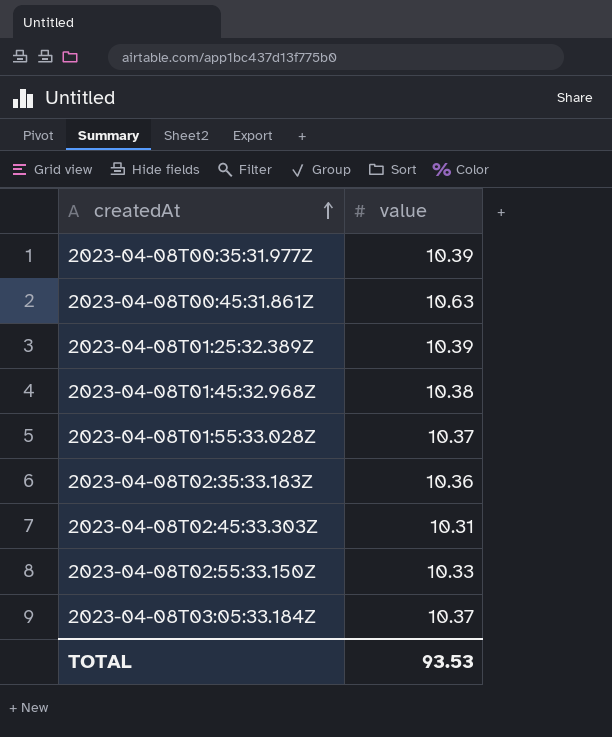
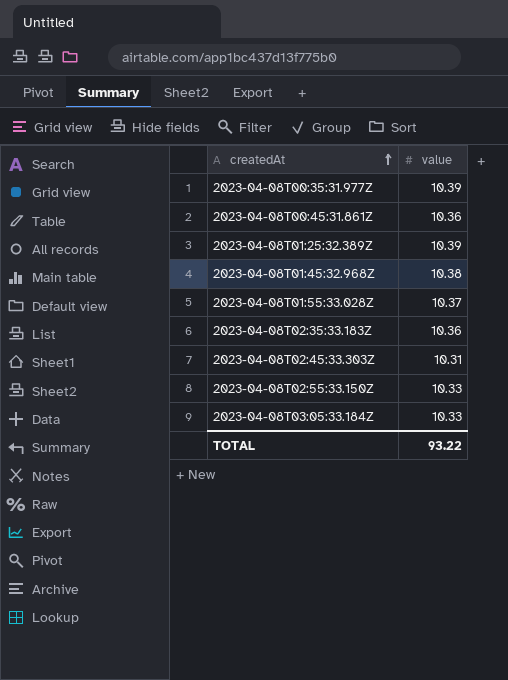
2023-04-08T00:45:31.861Z | value: 10.63 -> 10.36
2023-04-08T03:05:33.184Z | value: 10.37 -> 10.33
TOTAL | value: 93.53 -> 93.22

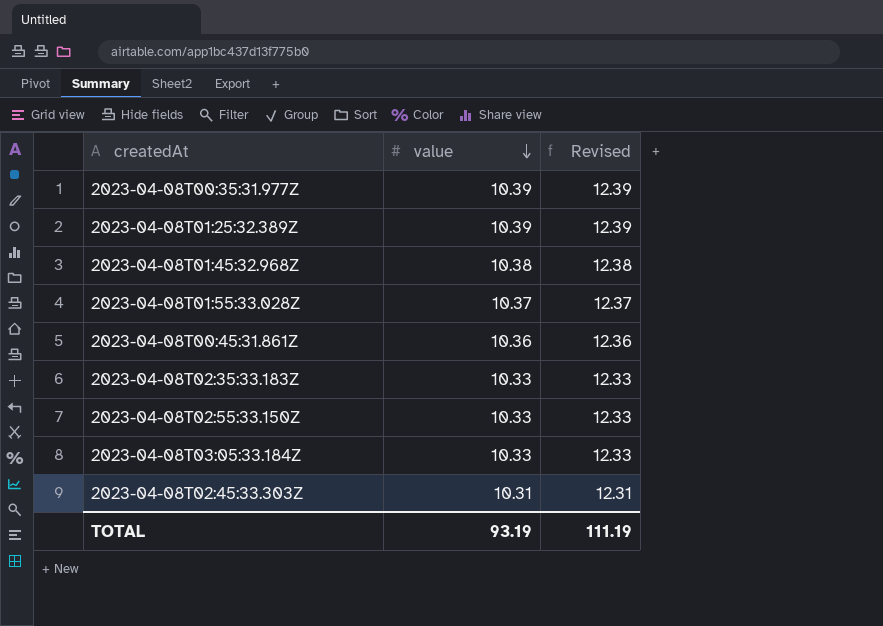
row order: createdAt ascending -> value descending
column Revised | formula: none -> [value] + 2
2023-04-08T02:35:33.183Z | value: 10.36 -> 10.33
TOTAL | value: 93.22 -> 93.19

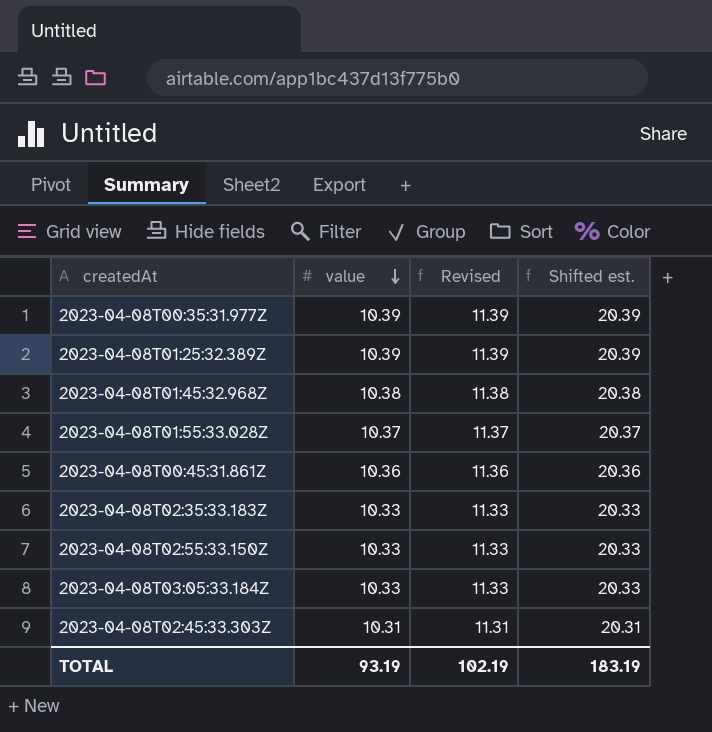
column Revised | formula: [value] + 2 -> [value] + 1
column Shifted est. | formula: none -> [value] + 10
TOTAL | Revised: 111.19 -> 102.19

